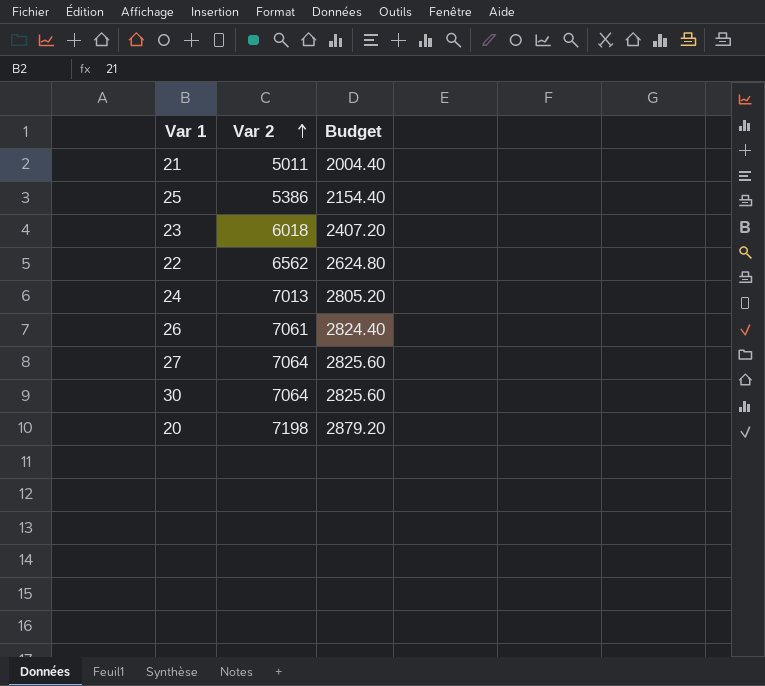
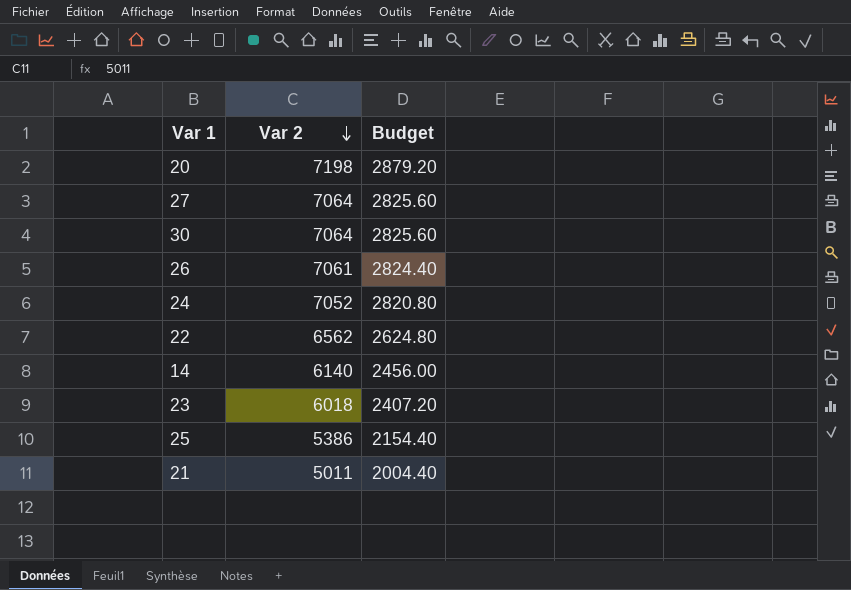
row order: Var 2 ascending -> Var 2 descending
24 | Var 2: 7013 -> 7052
24 | Budget: 2805.20 -> 2820.80
row 14: none -> 6140 | 2456.00

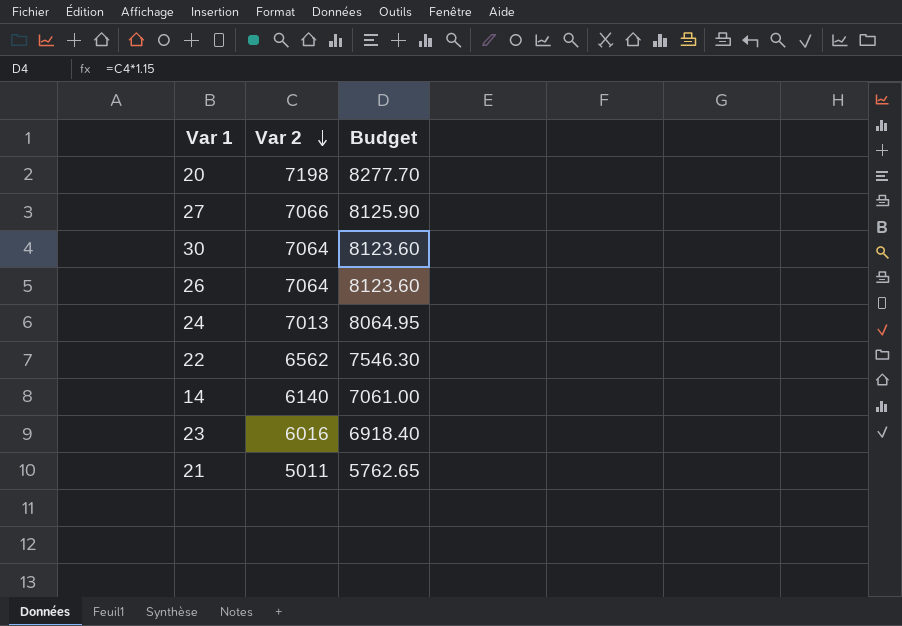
column Budget | formula: [Var 2] * 0.4 -> [Var 2] * 1.15
row 25: 5386 | 2154.40 -> none
27 | Var 2: 7064 -> 7066
26 | Var 2: 7061 -> 7064
24 | Var 2: 7052 -> 7013
23 | Var 2: 6018 -> 6016

